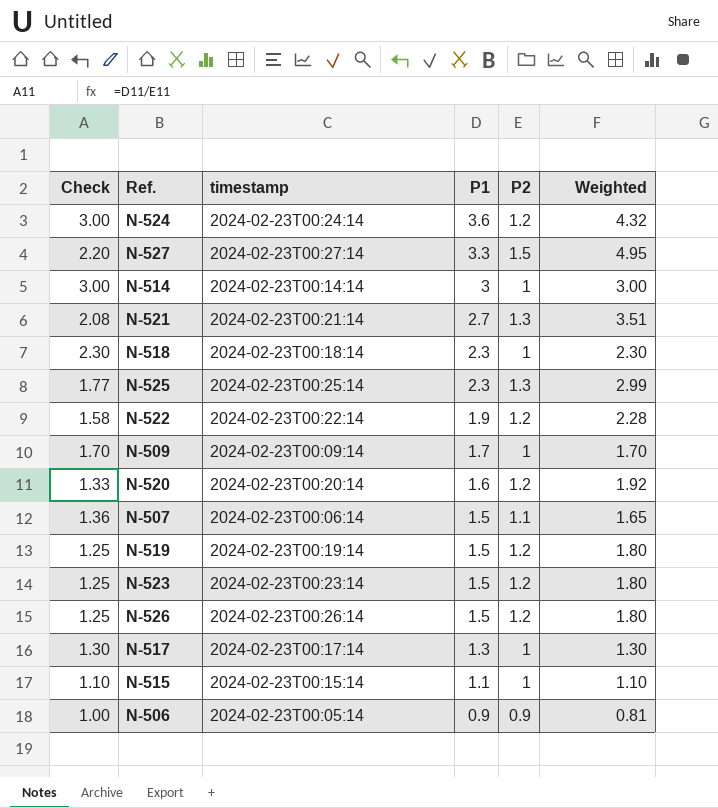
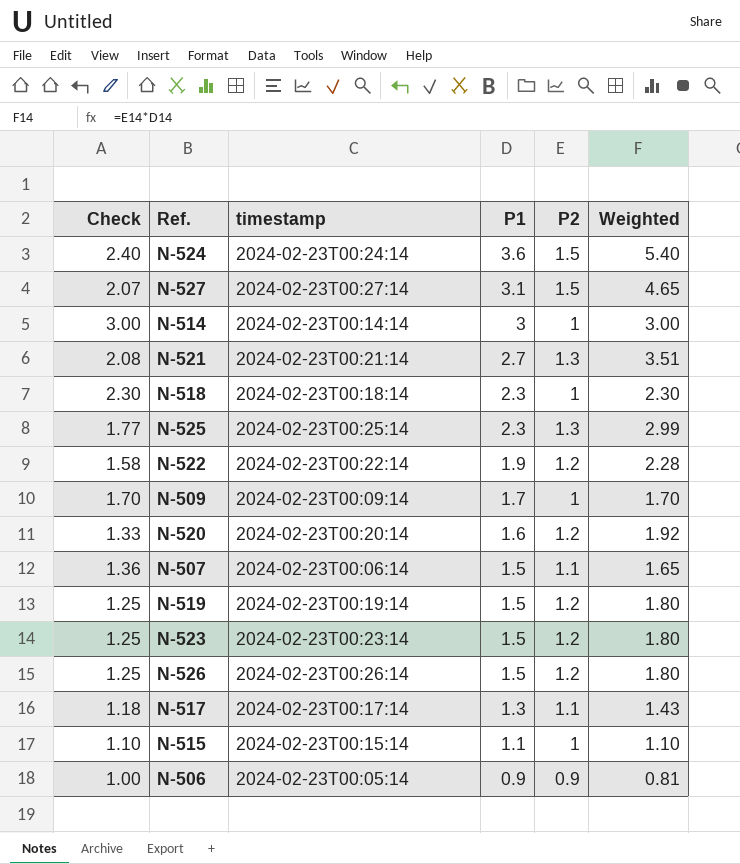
N-524 | Check: 3.00 -> 2.40
N-524 | P2: 1.2 -> 1.5
N-524 | Weighted: 4.32 -> 5.40
N-527 | Check: 2.20 -> 2.07
N-527 | P1: 3.3 -> 3.1
N-527 | Weighted: 4.95 -> 4.65
N-517 | Check: 1.30 -> 1.18
N-517 | P2: 1 -> 1.1
N-517 | Weighted: 1.30 -> 1.43

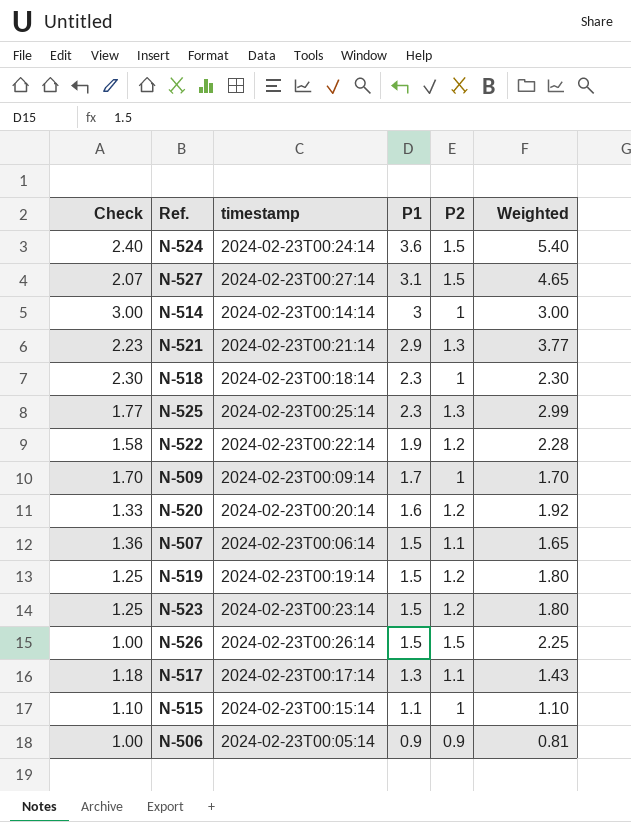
N-521 | Check: 2.08 -> 2.23
N-521 | P1: 2.7 -> 2.9
N-521 | Weighted: 3.51 -> 3.77
N-526 | Check: 1.25 -> 1.00
N-526 | P2: 1.2 -> 1.5
N-526 | Weighted: 1.80 -> 2.25

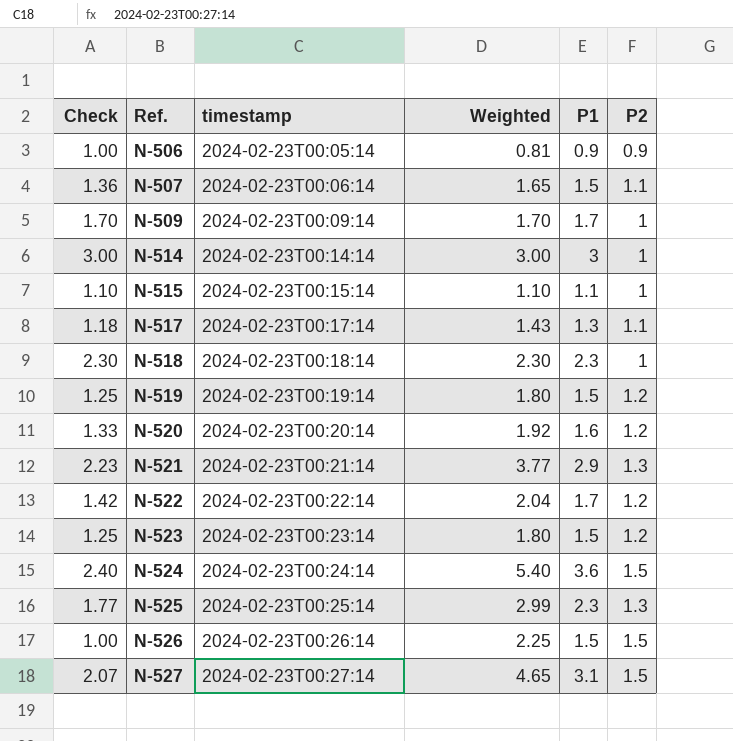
row order: P1 descending -> Ref. ascending
column Weighted | position: 6 -> 4
N-522 | Check: 1.58 -> 1.42
N-522 | Weighted: 2.28 -> 2.04
N-522 | P1: 1.9 -> 1.7

